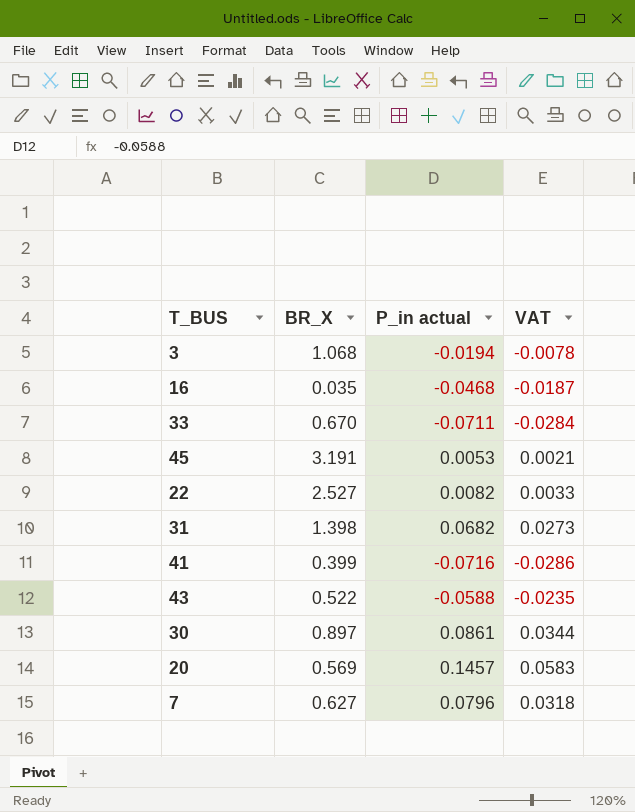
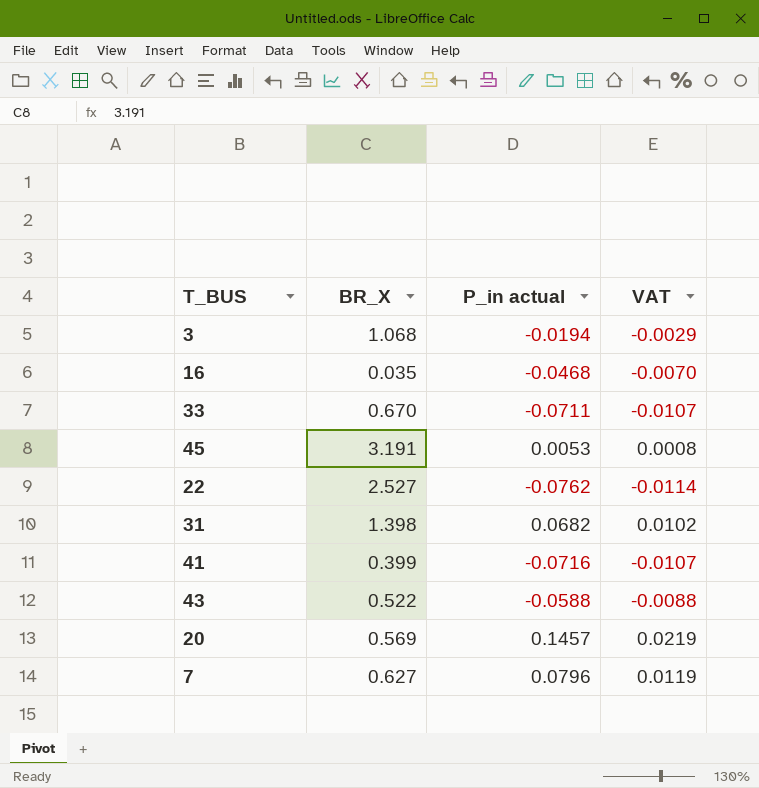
column VAT | formula: [P_in actual] * 0.4 -> [P_in actual] * 0.15
row 30: 0.897 | 0.0861 | 0.0344 -> none
22 | P_in actual: 0.0082 -> -0.0762

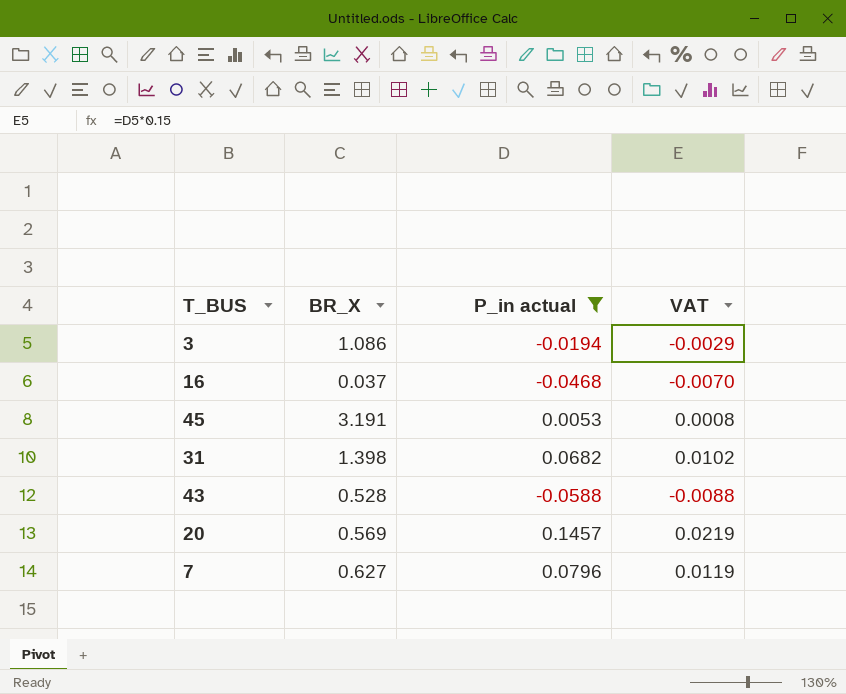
filter: none -> P_in actual >= -0.0588
3 | BR_X: 1.068 -> 1.086
16 | BR_X: 0.035 -> 0.037
43 | BR_X: 0.522 -> 0.528

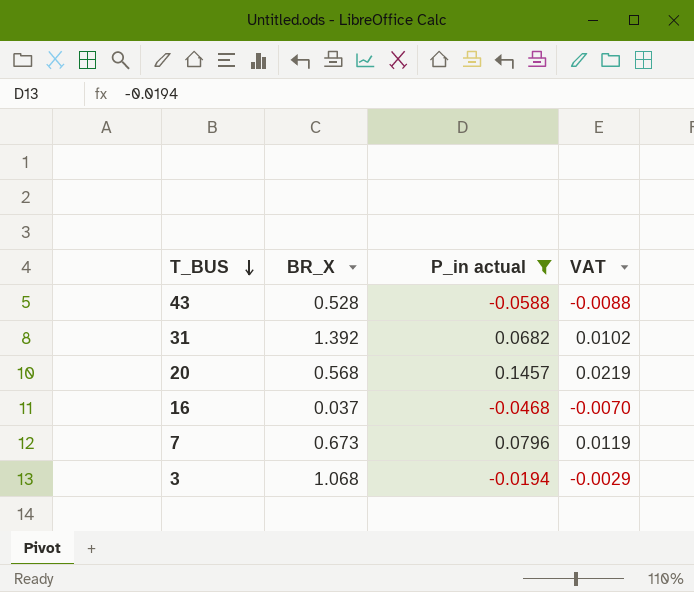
row order: none -> T_BUS descending
row 45: 3.191 | 0.0053 | 0.0008 -> none
31 | BR_X: 1.398 -> 1.392
20 | BR_X: 0.569 -> 0.568
7 | BR_X: 0.627 -> 0.673
3 | BR_X: 1.086 -> 1.068

